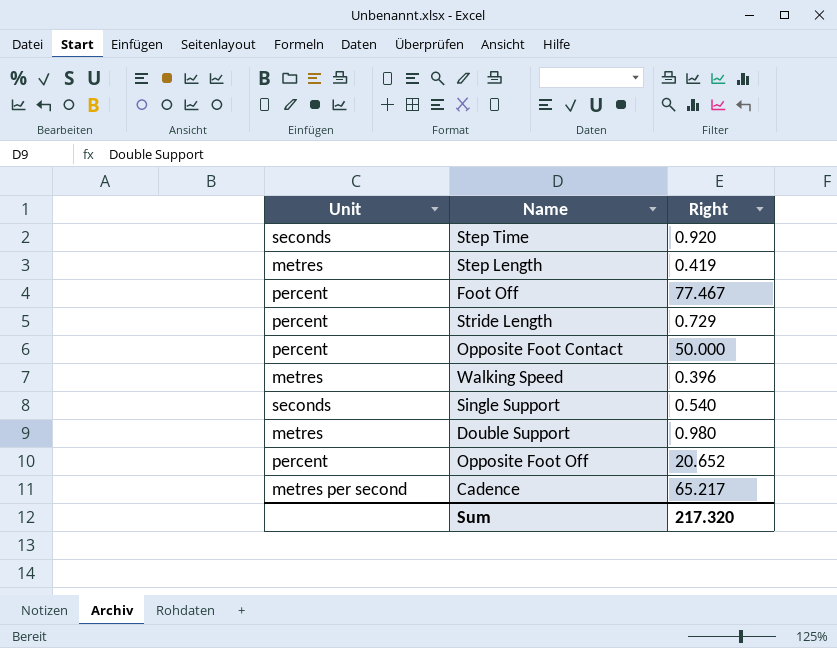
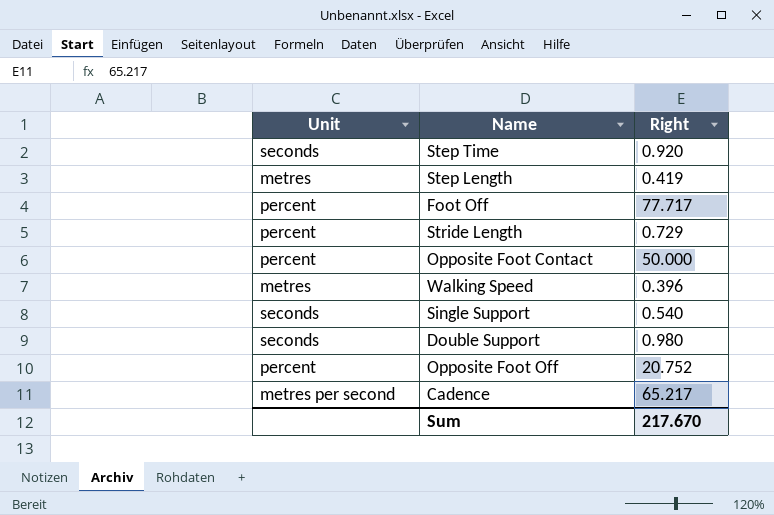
Foot Off | Right: 77.467 -> 77.717
Double Support | Unit: metres -> seconds
Opposite Foot Off | Right: 20.652 -> 20.752
Sum | Right: 217.320 -> 217.670

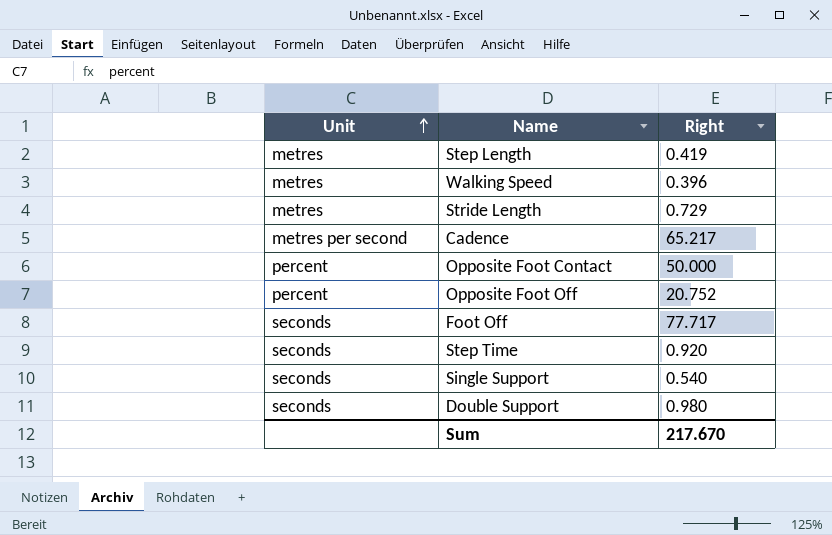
row order: none -> Unit ascending
Stride Length | Unit: percent -> metres
Foot Off | Unit: percent -> seconds

